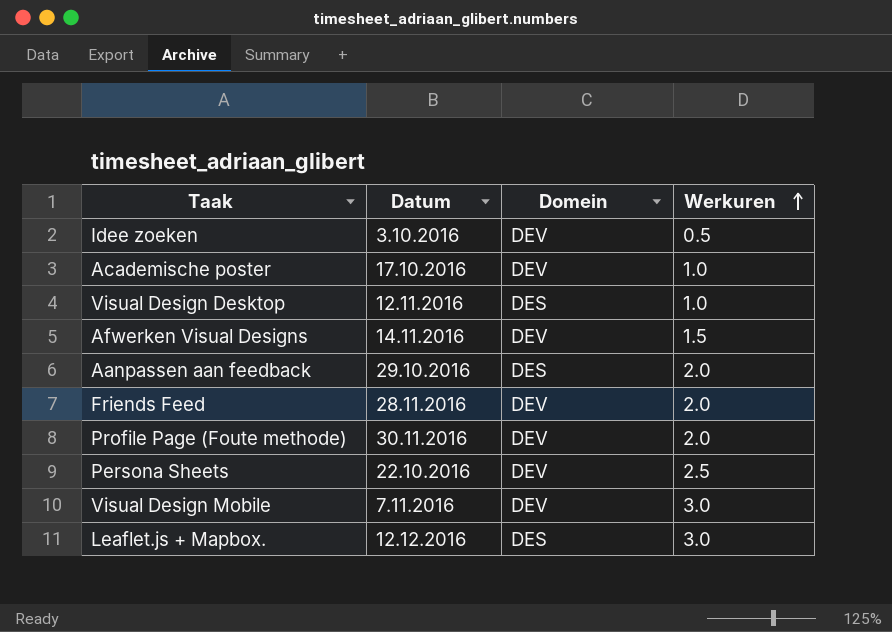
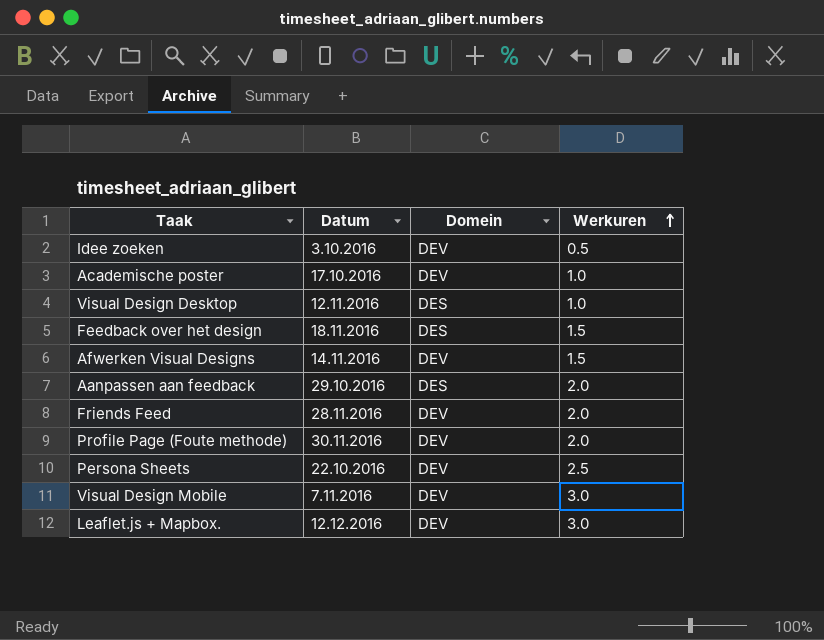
row Feedback over het design: none -> 18.11.2016 | DES | 1.5
Leaflet.js + Mapbox. | Domein: DES -> DEV

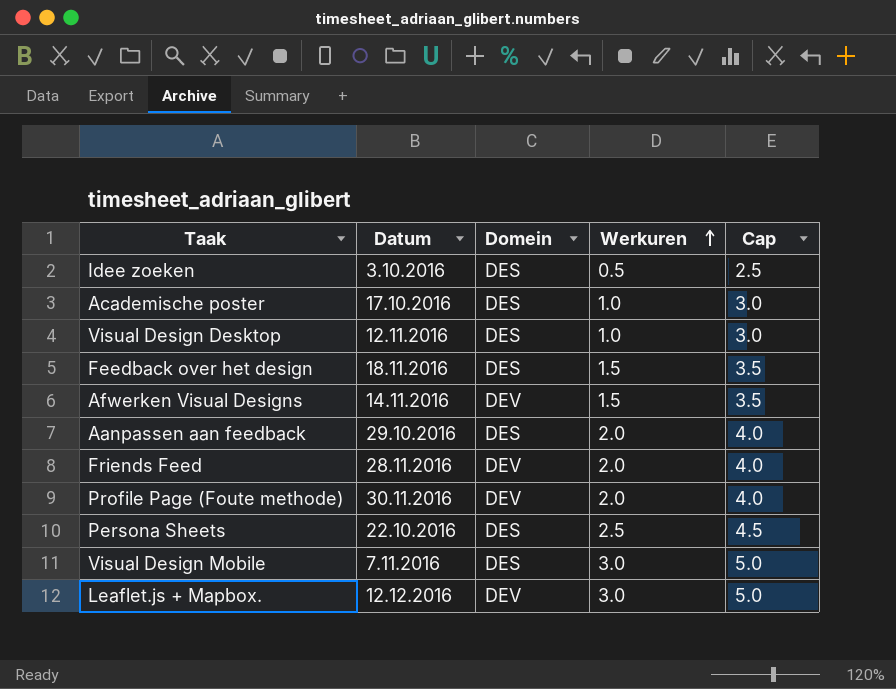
column Cap | formula: none -> [Werkuren] + 2
Idee zoeken | Domein: DEV -> DES
Academische poster | Domein: DEV -> DES
Persona Sheets | Domein: DEV -> DES
Visual Design Mobile | Domein: DEV -> DES

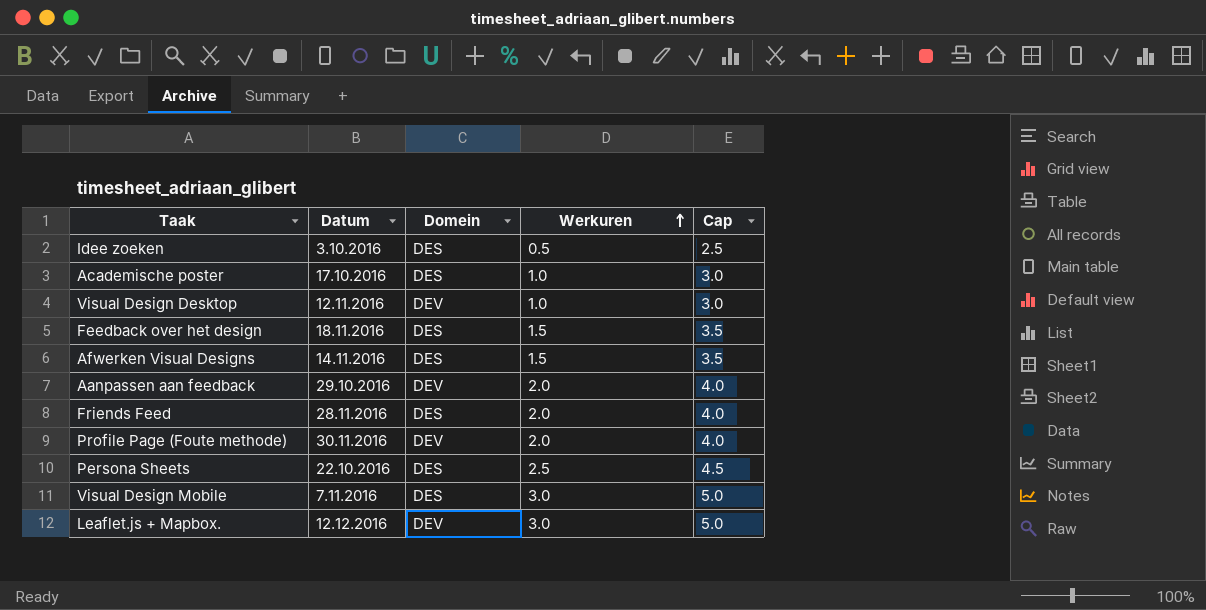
Visual Design Desktop | Domein: DES -> DEV
Afwerken Visual Designs | Domein: DEV -> DES
Aanpassen aan feedback | Domein: DES -> DEV
Friends Feed | Domein: DEV -> DES

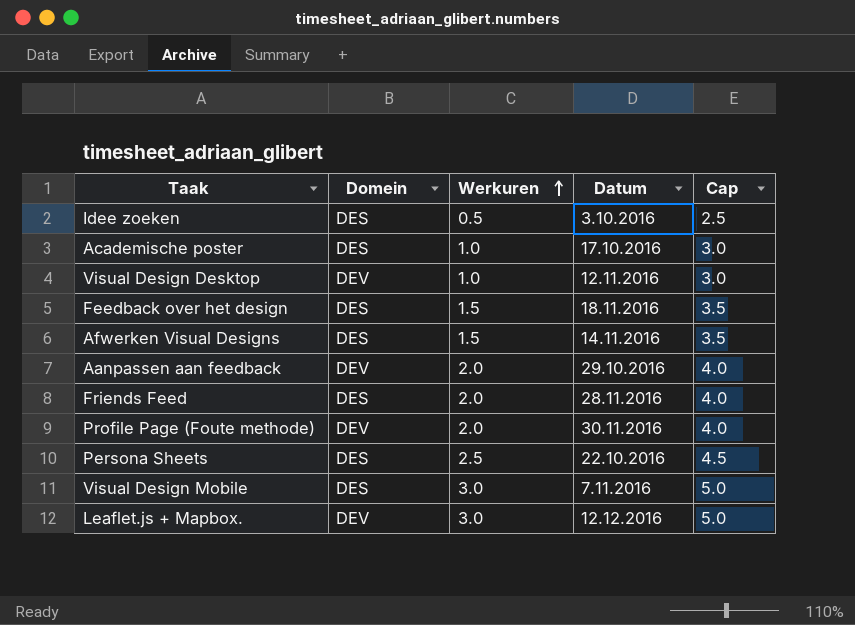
column Datum | position: 2 -> 4

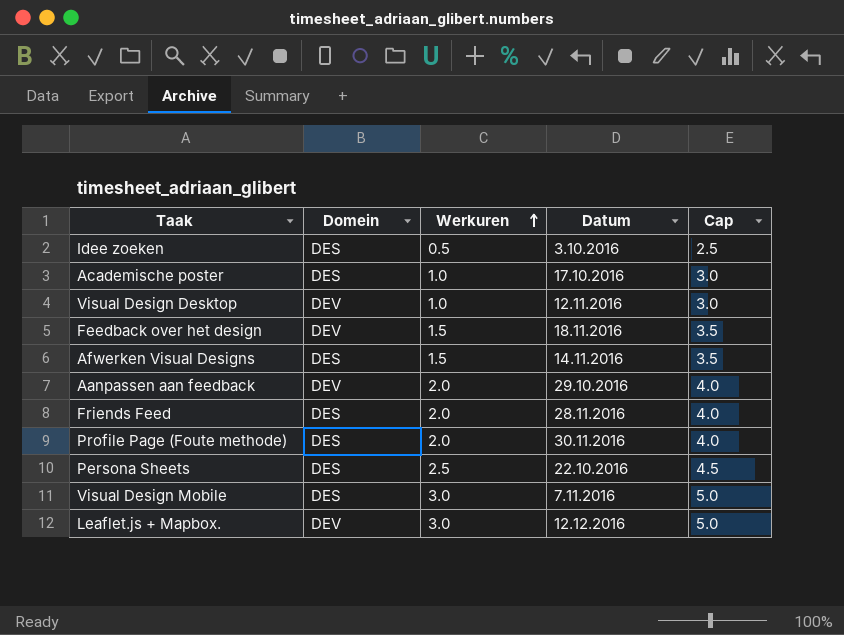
Feedback over het design | Domein: DES -> DEV
Profile Page (Foute methode) | Domein: DEV -> DES

